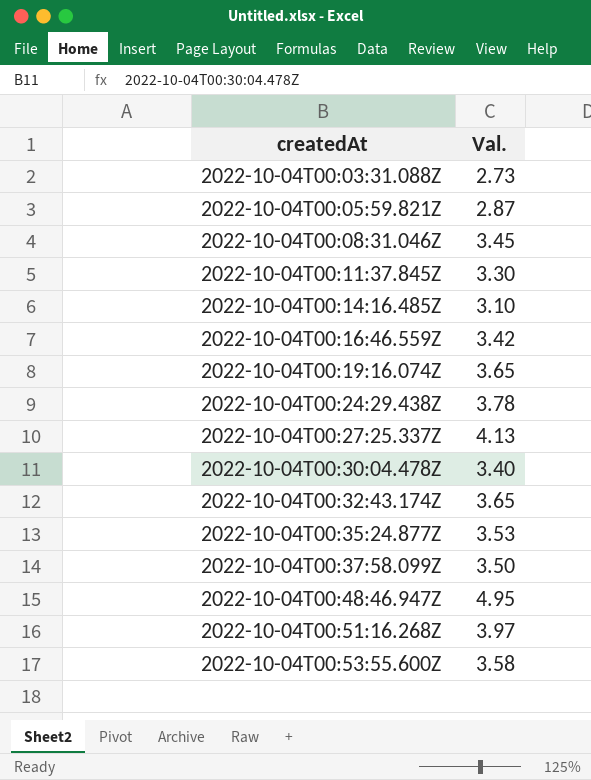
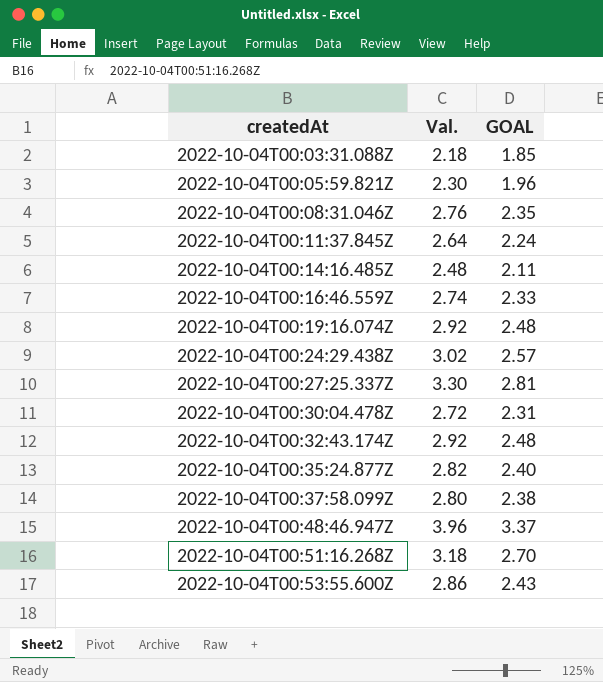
column GOAL | formula: none -> [Val.] * 0.85
2022-10-04T00:03:31.088Z | Val.: 2.73 -> 2.18
2022-10-04T00:05:59.821Z | Val.: 2.87 -> 2.30
2022-10-04T00:08:31.046Z | Val.: 3.45 -> 2.76
2022-10-04T00:11:37.845Z | Val.: 3.30 -> 2.64
2022-10-04T00:14:16.485Z | Val.: 3.10 -> 2.48
2022-10-04T00:16:46.559Z | Val.: 3.42 -> 2.74
2022-10-04T00:19:16.074Z | Val.: 3.65 -> 2.92
2022-10-04T00:24:29.438Z | Val.: 3.78 -> 3.02
2022-10-04T00:27:25.337Z | Val.: 4.13 -> 3.30
2022-10-04T00:30:04.478Z | Val.: 3.40 -> 2.72
2022-10-04T00:32:43.174Z | Val.: 3.65 -> 2.92
2022-10-04T00:35:24.877Z | Val.: 3.53 -> 2.82
2022-10-04T00:37:58.099Z | Val.: 3.50 -> 2.80
2022-10-04T00:48:46.947Z | Val.: 4.95 -> 3.96
2022-10-04T00:51:16.268Z | Val.: 3.97 -> 3.18
2022-10-04T00:53:55.600Z | Val.: 3.58 -> 2.86

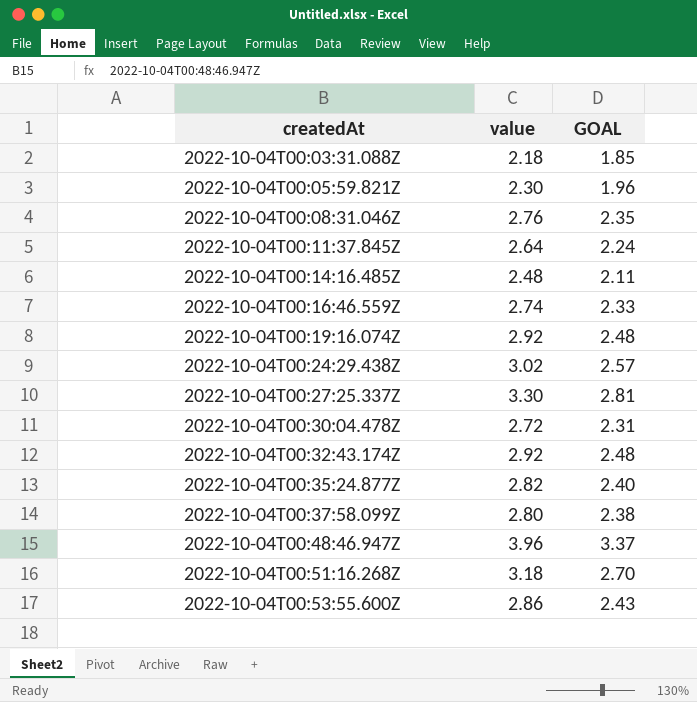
column name: Val. -> value

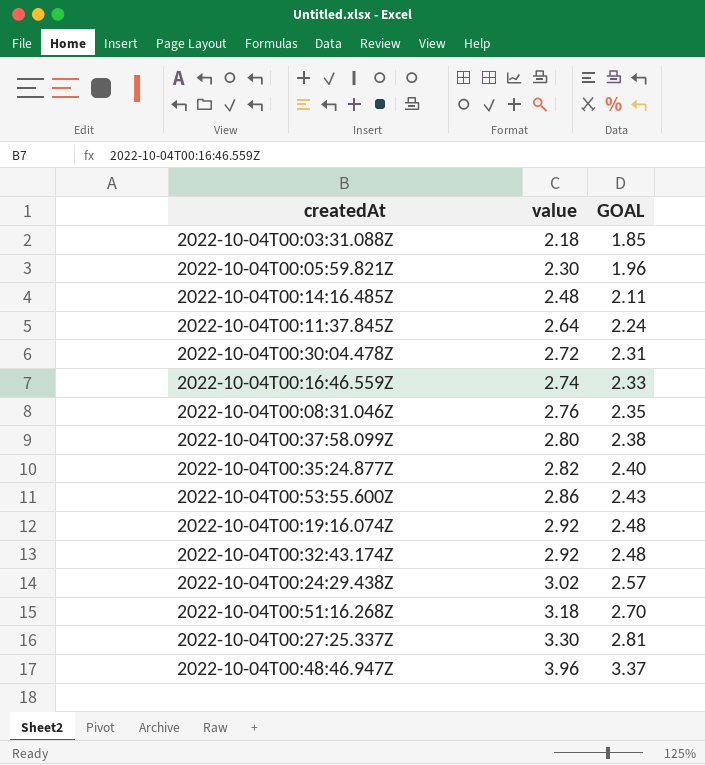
row order: createdAt ascending -> value ascending

